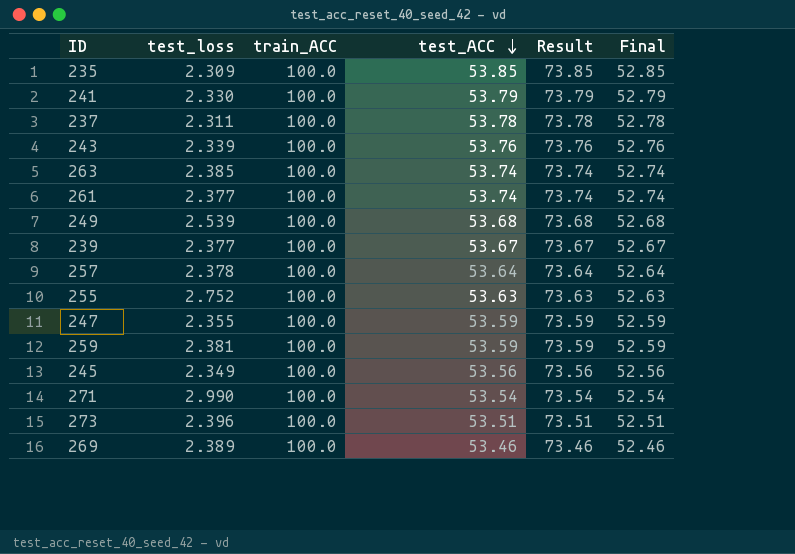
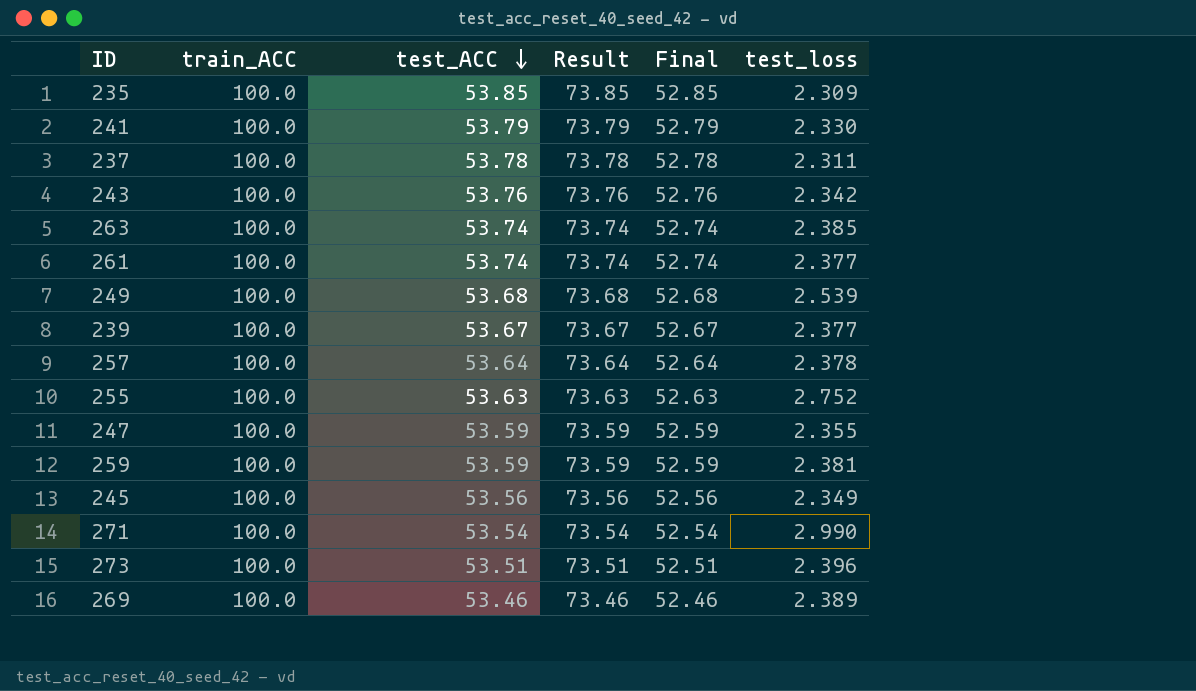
column test_loss | position: 2 -> 6
243 | test_loss: 2.339 -> 2.342

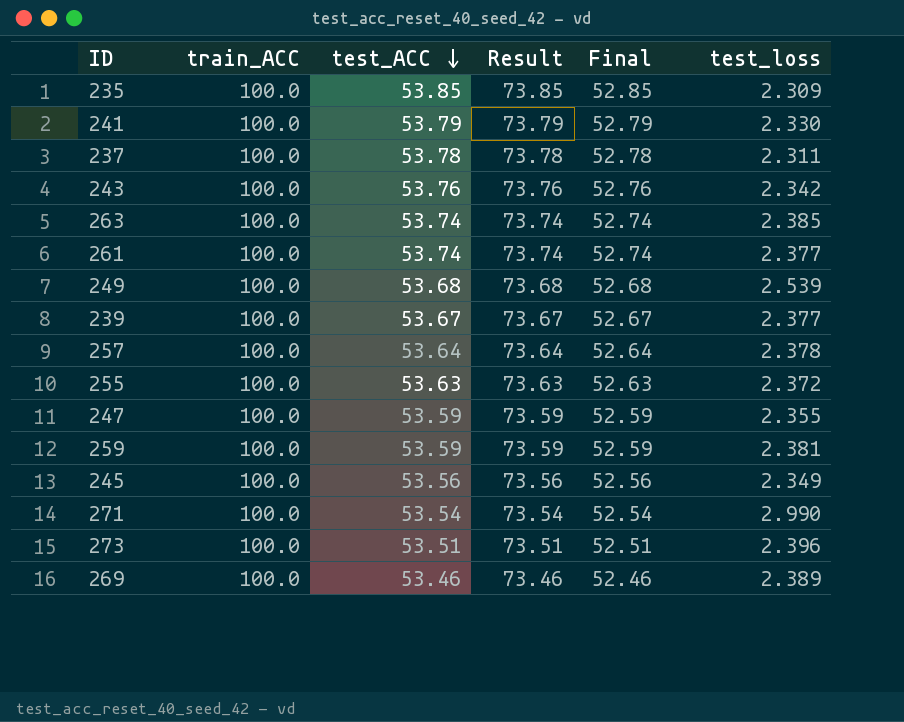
255 | test_loss: 2.752 -> 2.372

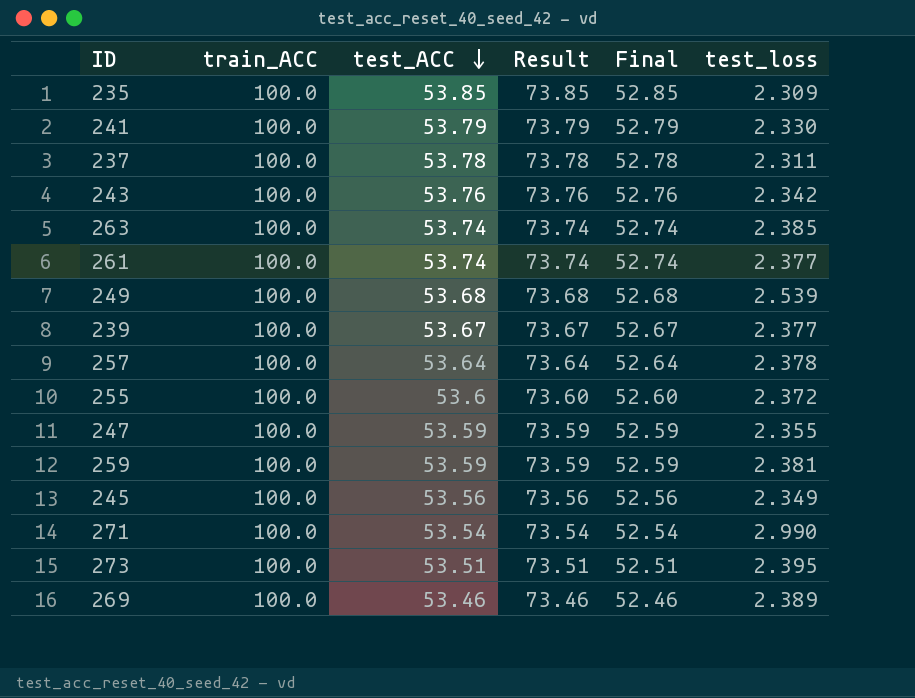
255 | test_ACC: 53.63 -> 53.6
255 | Result: 73.63 -> 73.60
255 | Final: 52.63 -> 52.60
273 | test_loss: 2.396 -> 2.395

